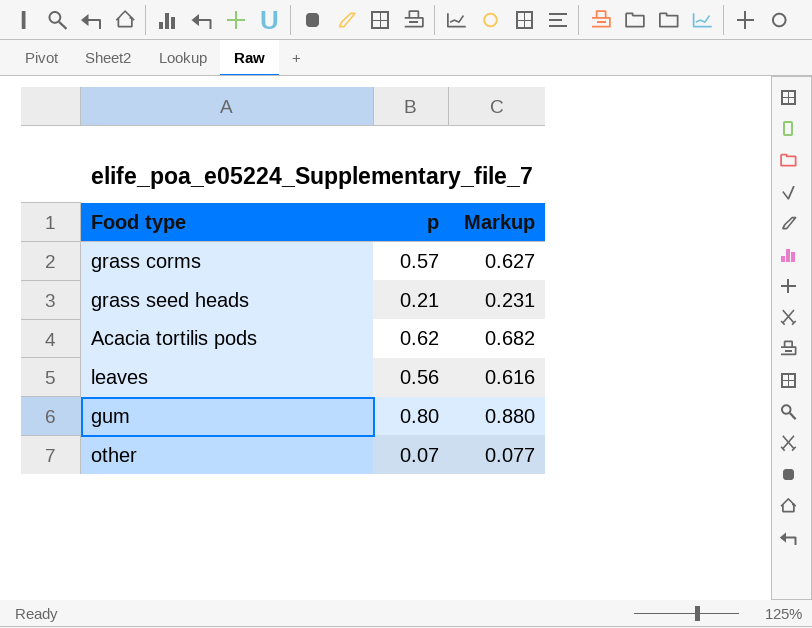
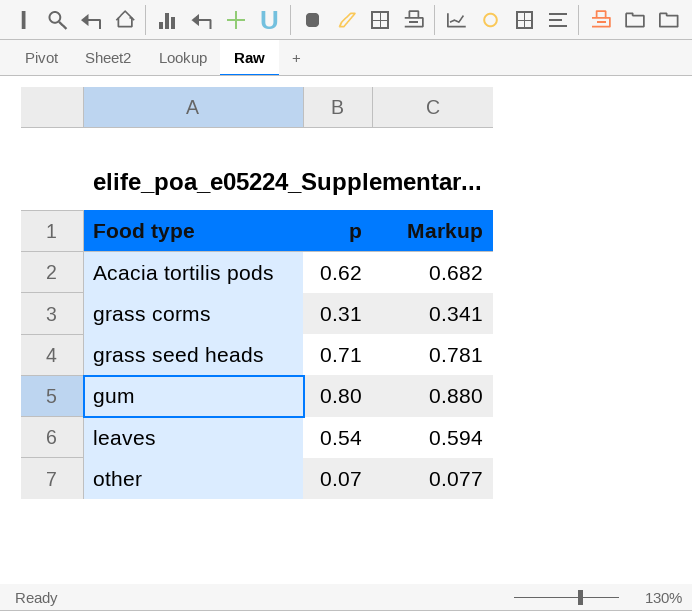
row order: none -> Food type ascending
grass corms | p: 0.57 -> 0.31
grass corms | Markup: 0.627 -> 0.341
grass seed heads | p: 0.21 -> 0.71
grass seed heads | Markup: 0.231 -> 0.781
leaves | p: 0.56 -> 0.54
leaves | Markup: 0.616 -> 0.594

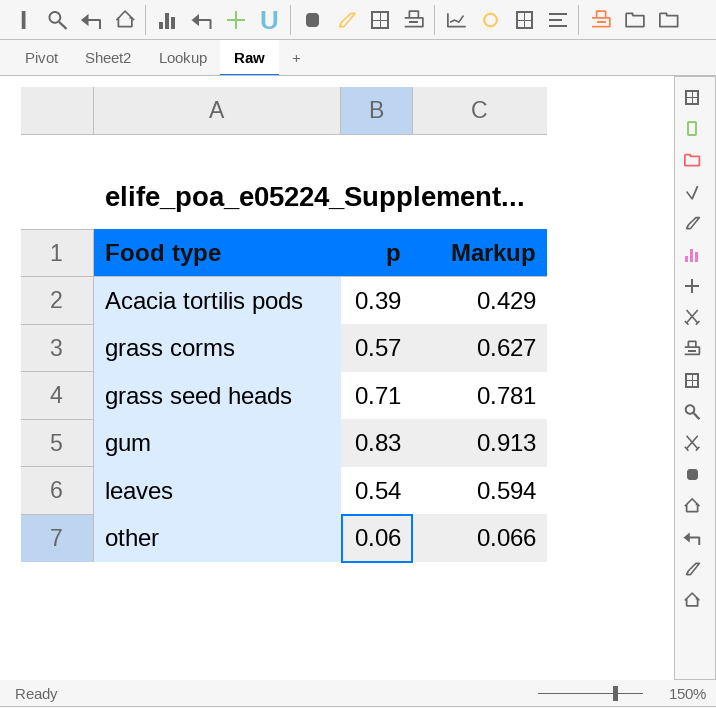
Acacia tortilis pods | p: 0.62 -> 0.39
Acacia tortilis pods | Markup: 0.682 -> 0.429
grass corms | p: 0.31 -> 0.57
grass corms | Markup: 0.341 -> 0.627
gum | p: 0.80 -> 0.83
gum | Markup: 0.880 -> 0.913
other | p: 0.07 -> 0.06
other | Markup: 0.077 -> 0.066

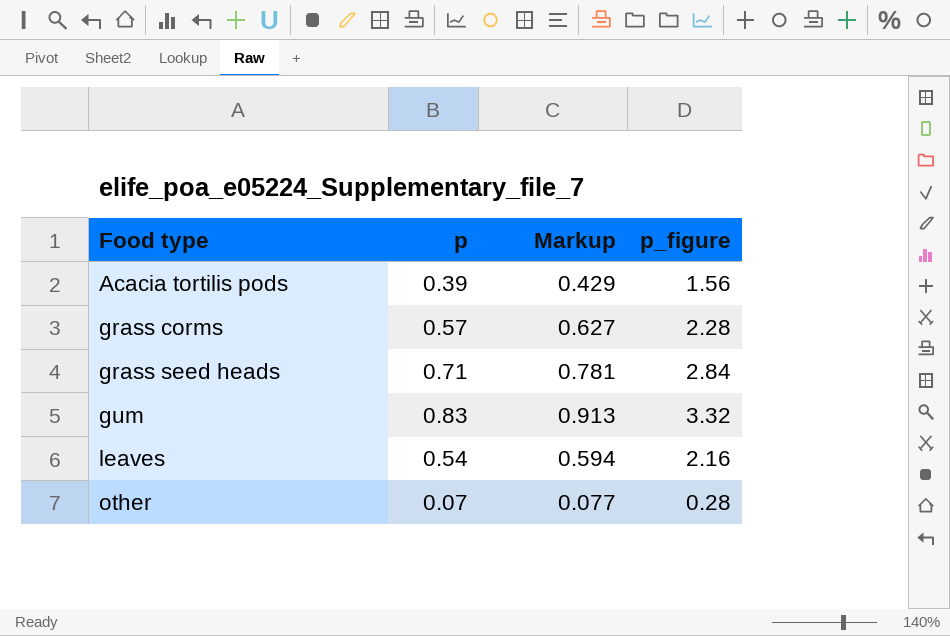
column p_figure | formula: none -> [p] * 4
other | p: 0.06 -> 0.07
other | Markup: 0.066 -> 0.077

